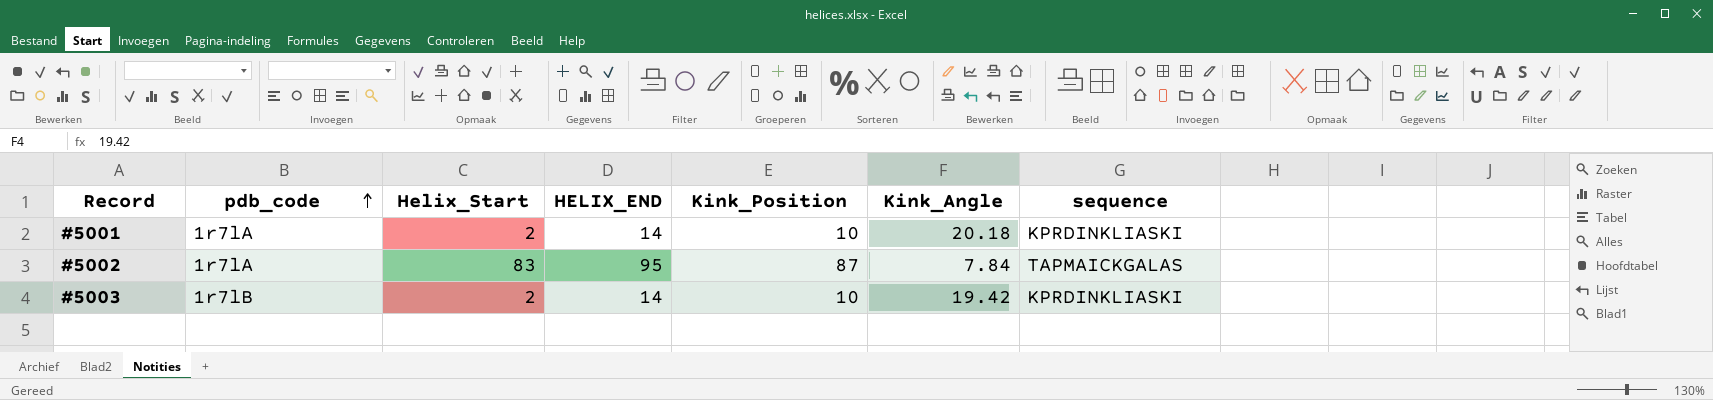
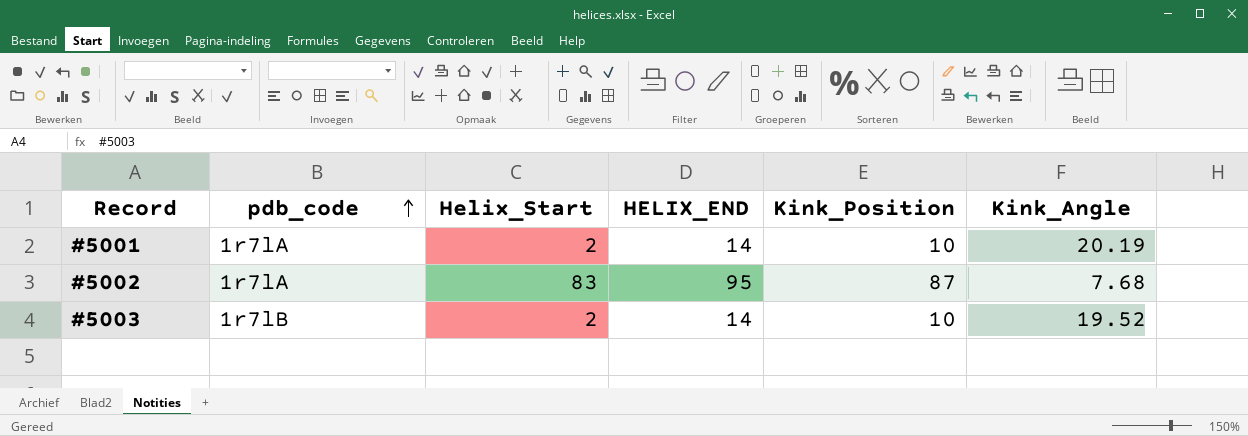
column sequence | position: 7 -> none
#5001 | Kink_Angle: 20.18 -> 20.19
#5002 | Kink_Angle: 7.84 -> 7.68
#5003 | Kink_Angle: 19.42 -> 19.52

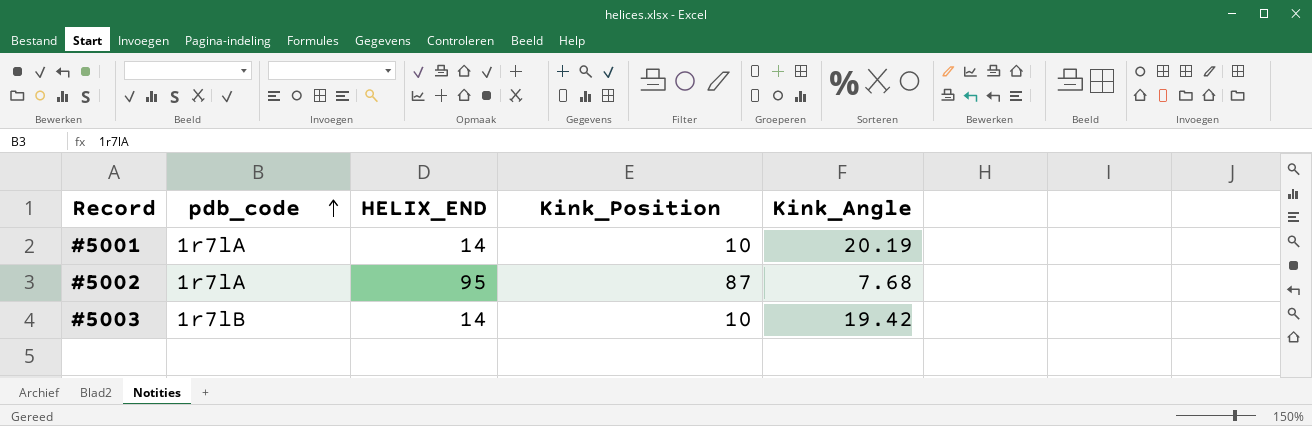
column Helix_Start | position: 3 -> none
#5003 | Kink_Angle: 19.52 -> 19.42

